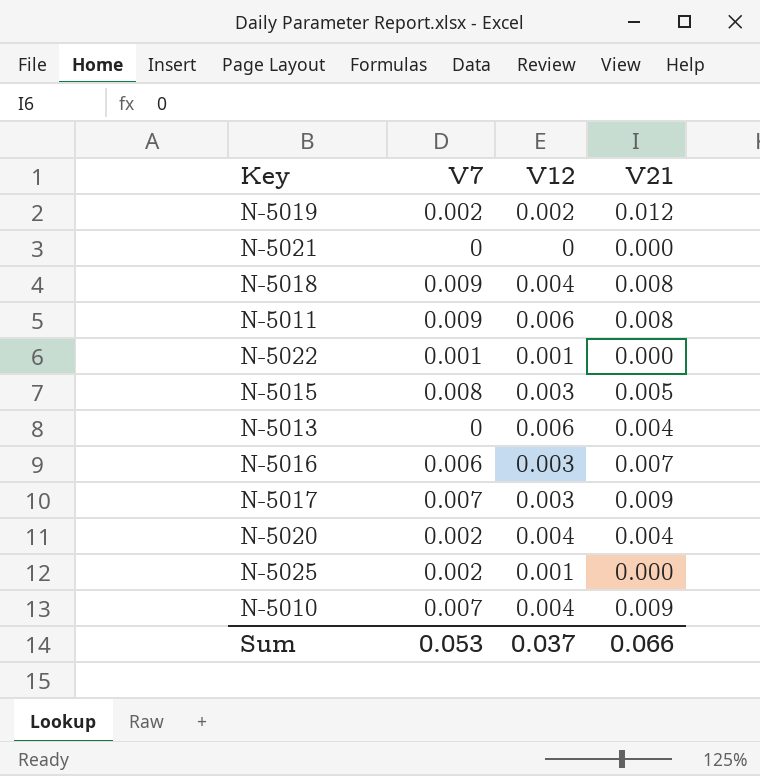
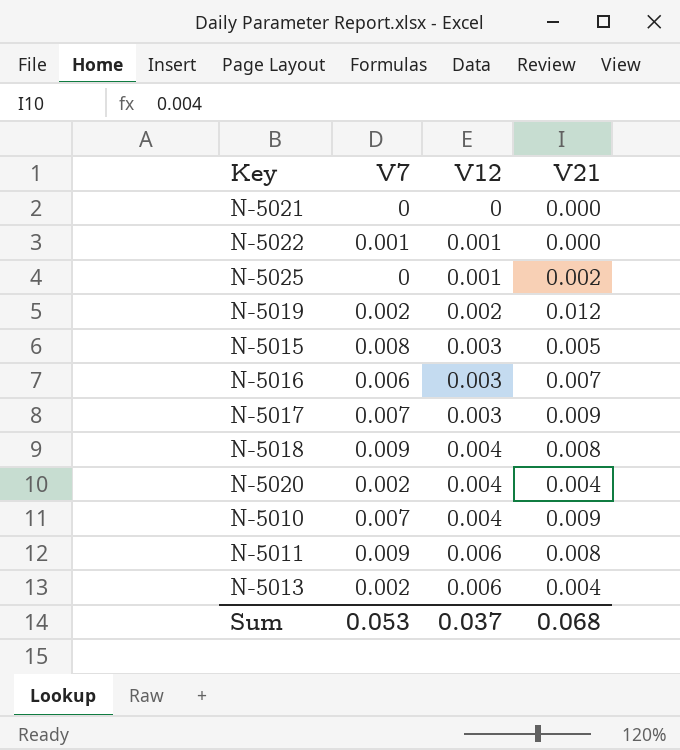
row order: none -> V12 ascending
N-5025 | V7: 0.002 -> 0
N-5025 | V21: 0.000 -> 0.002
N-5013 | V7: 0 -> 0.002
Sum | V21: 0.066 -> 0.068

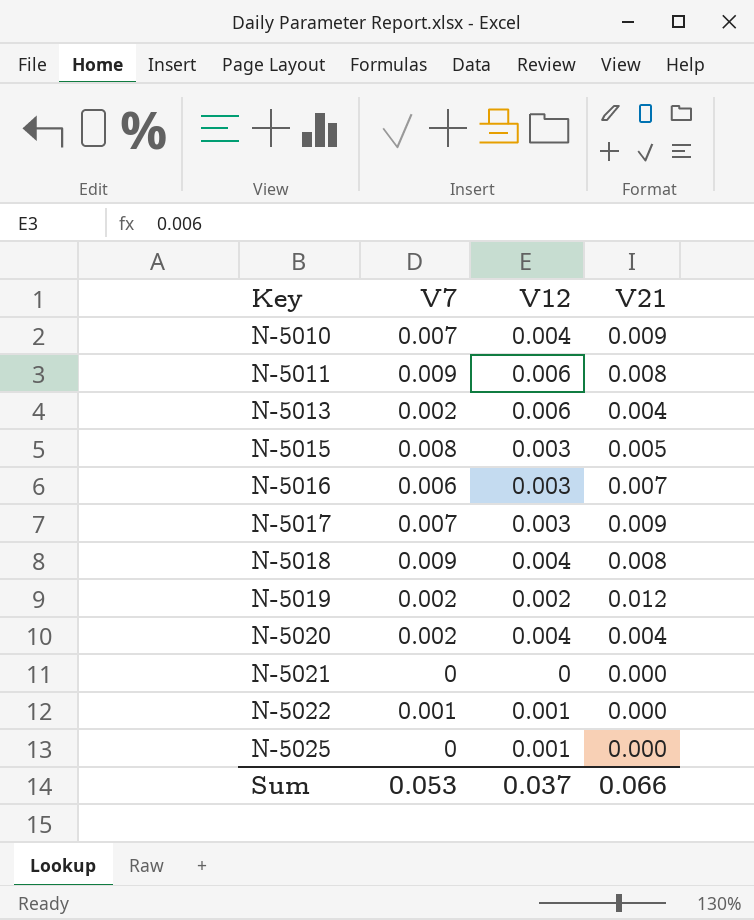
row order: V12 ascending -> Key ascending
N-5025 | V21: 0.002 -> 0.000
Sum | V21: 0.068 -> 0.066

